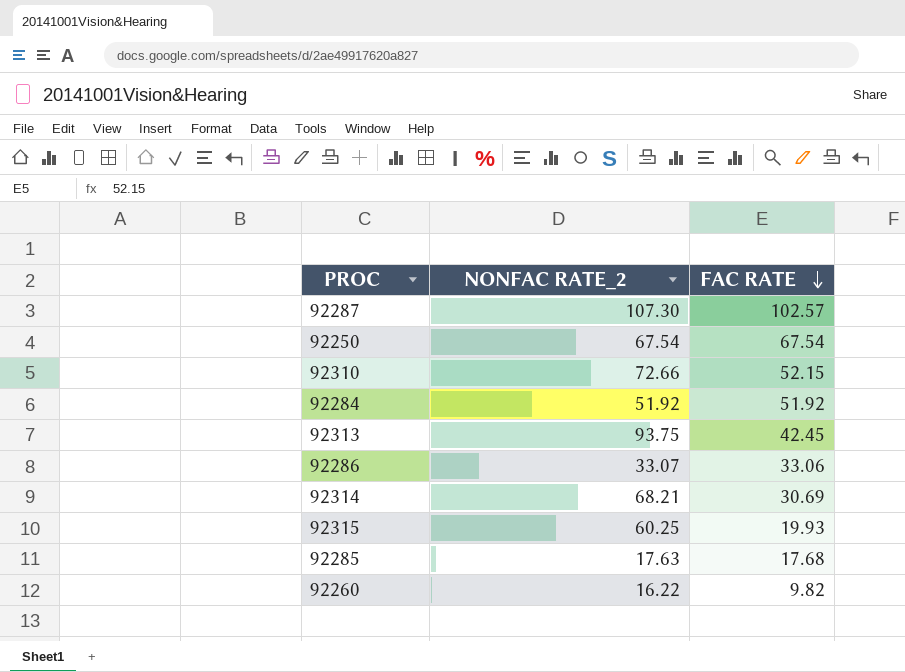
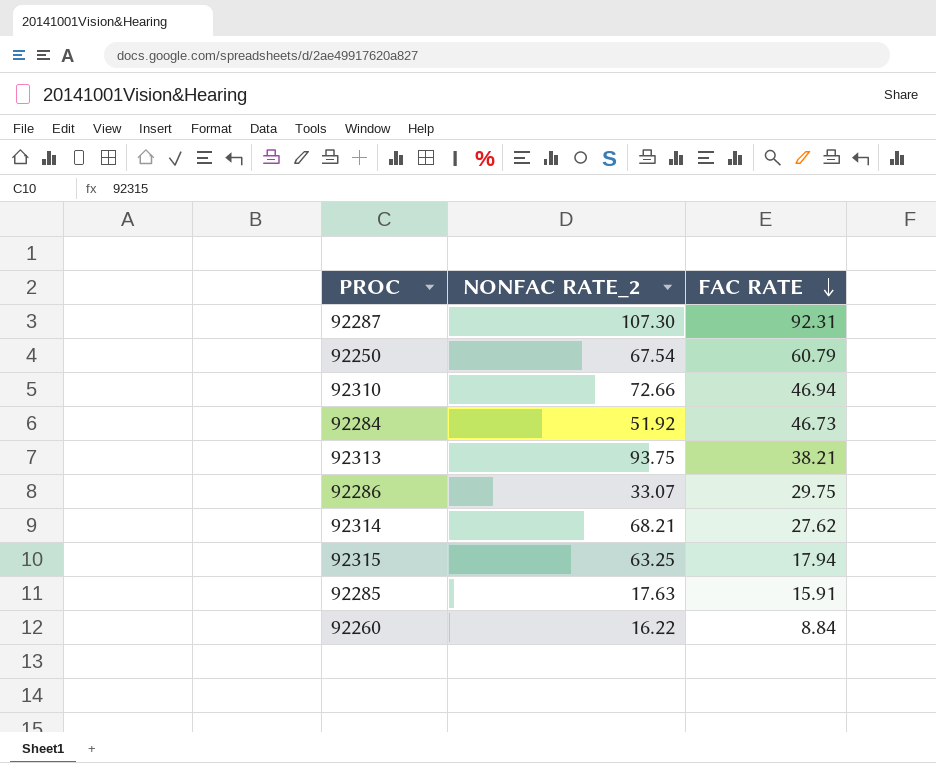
92287 | FAC RATE: 102.57 -> 92.31
92250 | FAC RATE: 67.54 -> 60.79
92310 | FAC RATE: 52.15 -> 46.94
92284 | FAC RATE: 51.92 -> 46.73
92313 | FAC RATE: 42.45 -> 38.21
92286 | FAC RATE: 33.06 -> 29.75
92314 | FAC RATE: 30.69 -> 27.62
92315 | NONFAC RATE_2: 60.25 -> 63.25
92315 | FAC RATE: 19.93 -> 17.94
92285 | FAC RATE: 17.68 -> 15.91
92260 | FAC RATE: 9.82 -> 8.84

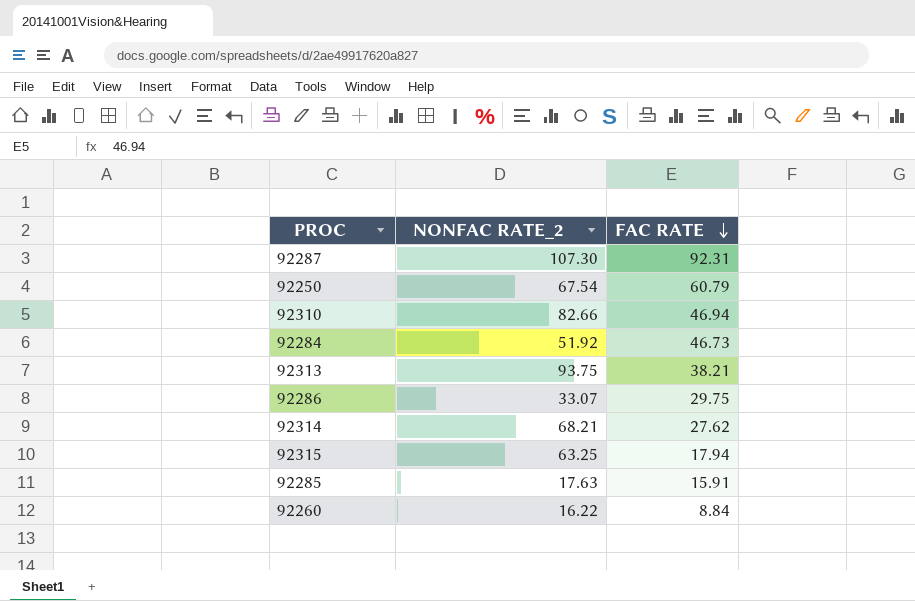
92310 | NONFAC RATE_2: 72.66 -> 82.66

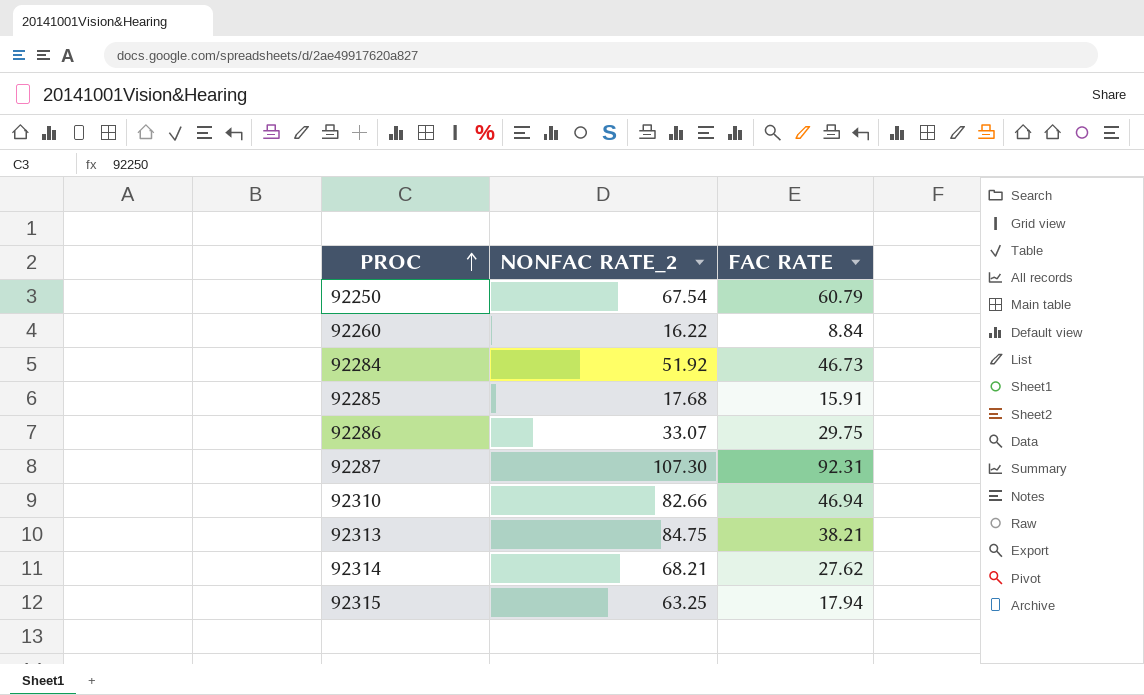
row order: FAC RATE descending -> PROC ascending
92285 | NONFAC RATE_2: 17.63 -> 17.68
92313 | NONFAC RATE_2: 93.75 -> 84.75

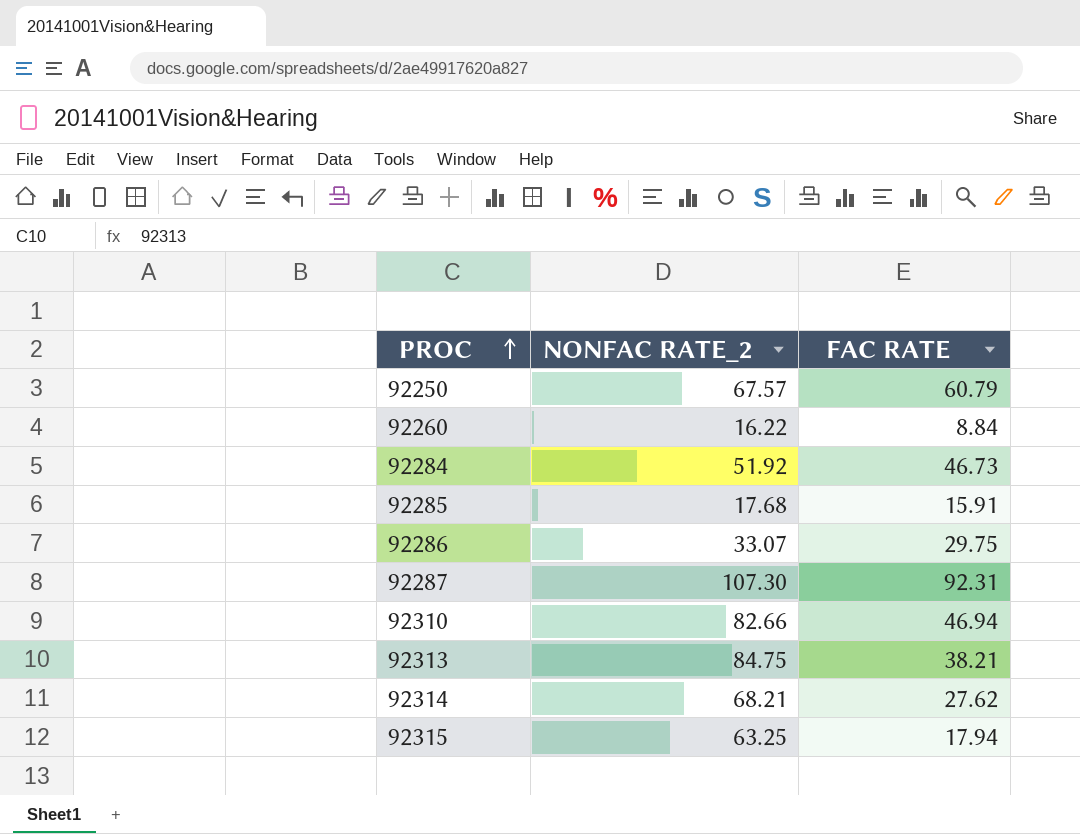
92250 | NONFAC RATE_2: 67.54 -> 67.57

